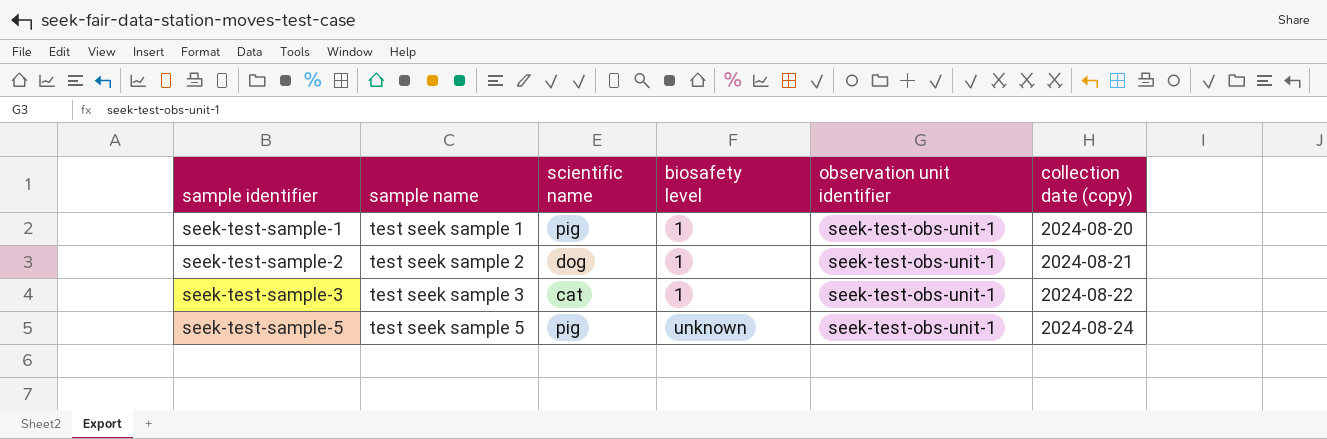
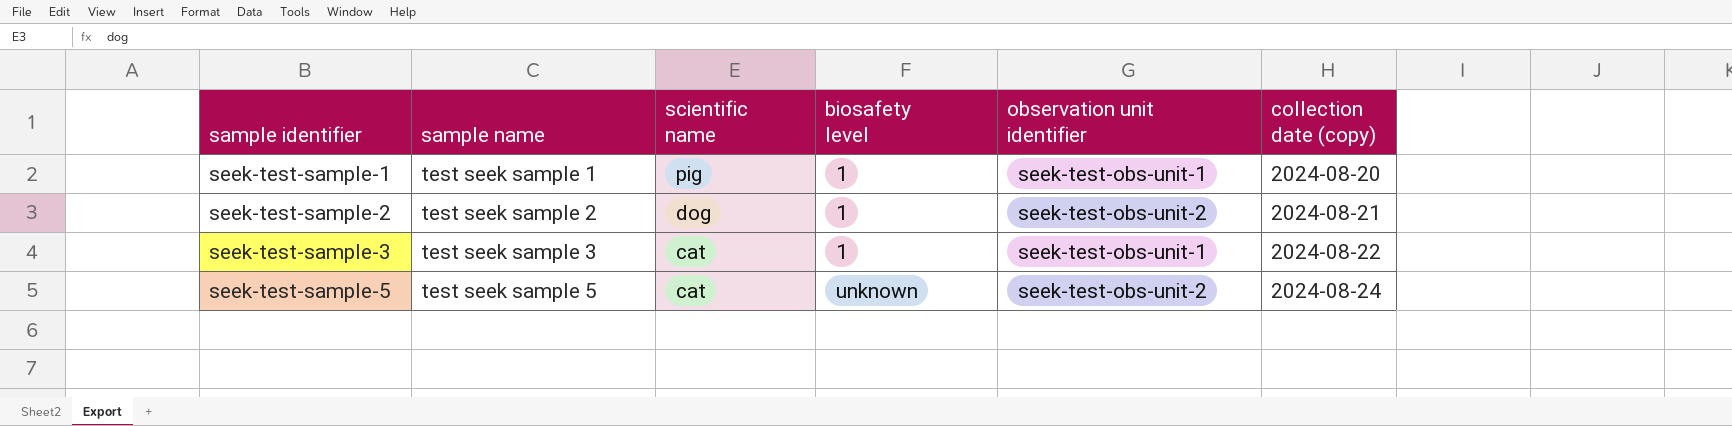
seek-test-sample-2 | observation unit identifier: seek-test-obs-unit-1 -> seek-test-obs-unit-2
seek-test-sample-5 | scientific name: pig -> cat
seek-test-sample-5 | observation unit identifier: seek-test-obs-unit-1 -> seek-test-obs-unit-2

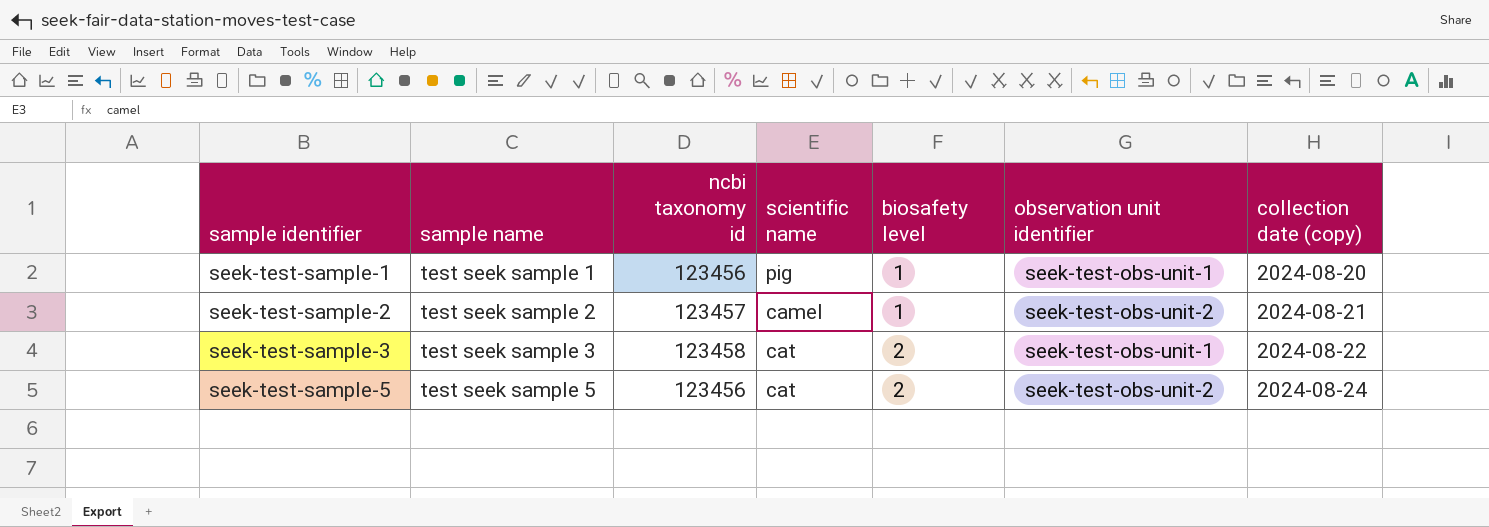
column ncbi taxonomy id | position: none -> 3
seek-test-sample-2 | scientific name: dog -> camel
seek-test-sample-3 | biosafety level: 1 -> 2
seek-test-sample-5 | biosafety level: unknown -> 2

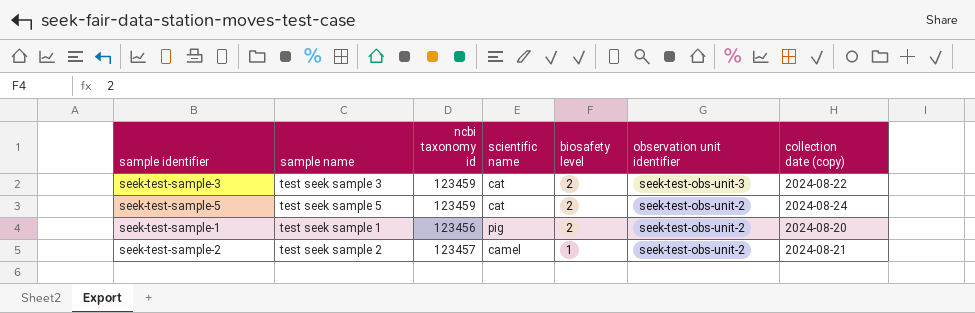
row order: sample identifier ascending -> biosafety level descending
seek-test-sample-3 | ncbi taxonomy id: 123458 -> 123459
seek-test-sample-3 | observation unit identifier: seek-test-obs-unit-1 -> seek-test-obs-unit-3
seek-test-sample-5 | ncbi taxonomy id: 123456 -> 123459
seek-test-sample-1 | biosafety level: 1 -> 2
seek-test-sample-1 | observation unit identifier: seek-test-obs-unit-1 -> seek-test-obs-unit-2

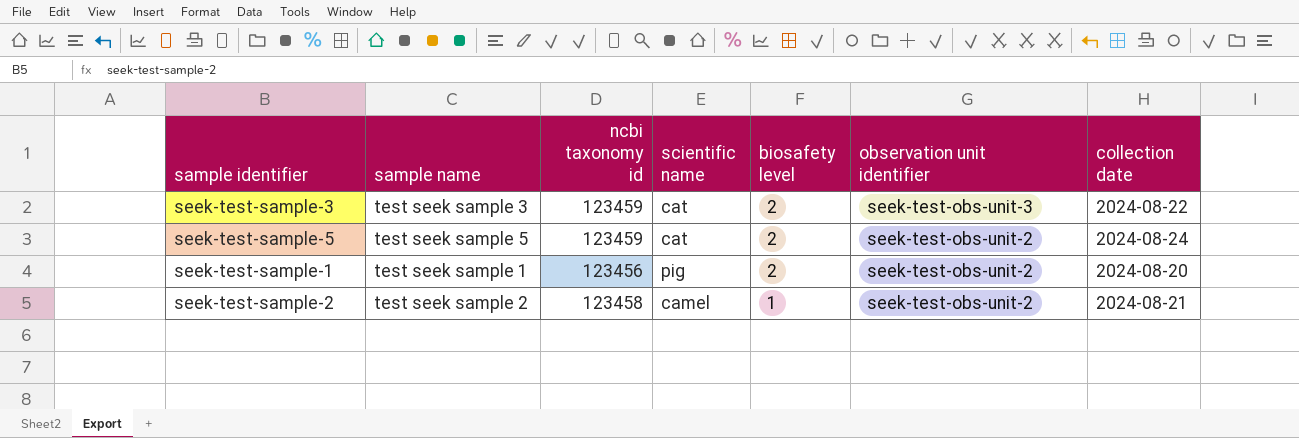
column name: collection date (copy) -> collection date
seek-test-sample-2 | ncbi taxonomy id: 123457 -> 123458

